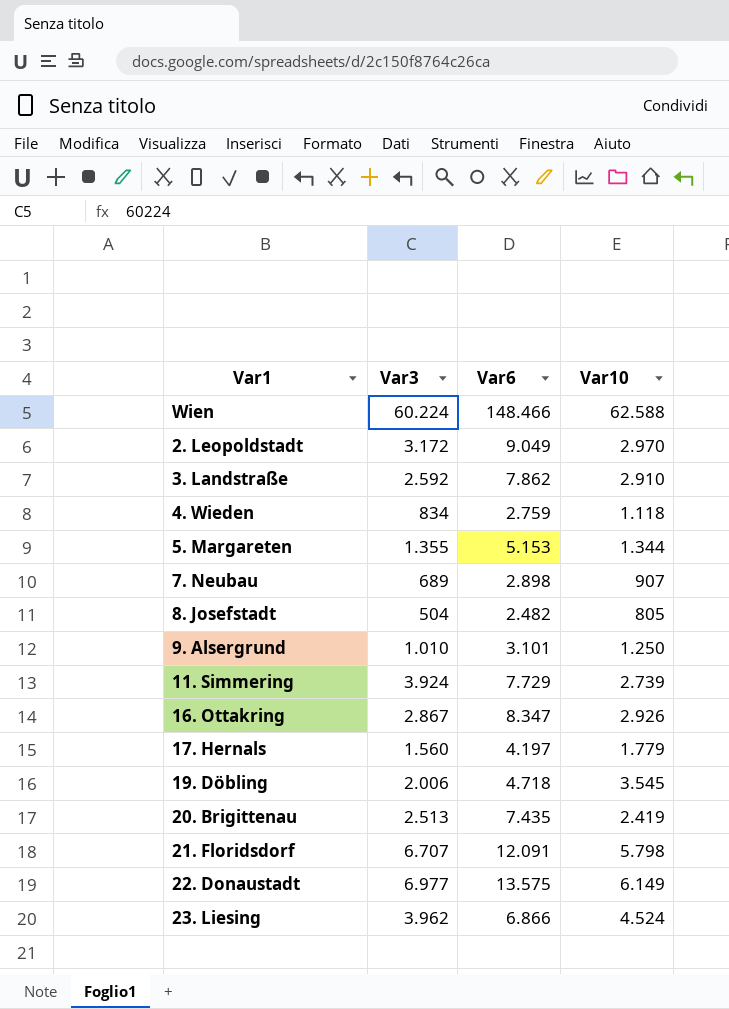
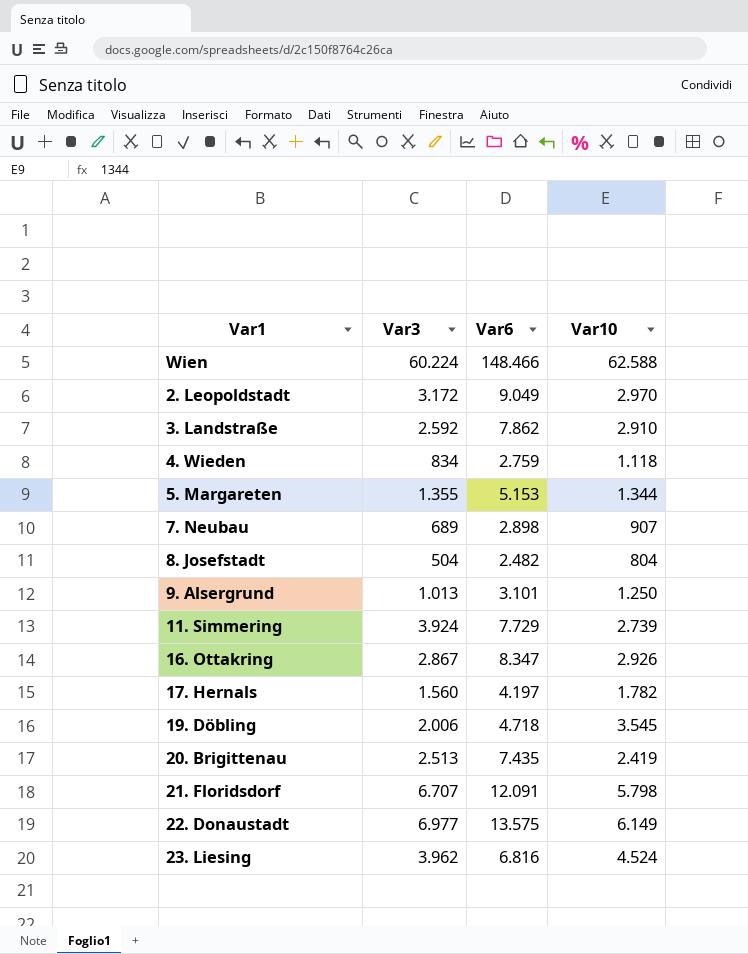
8. Josefstadt | Var10: 805 -> 804
9. Alsergrund | Var3: 1.010 -> 1.013
17. Hernals | Var10: 1.779 -> 1.782
23. Liesing | Var6: 6.866 -> 6.816

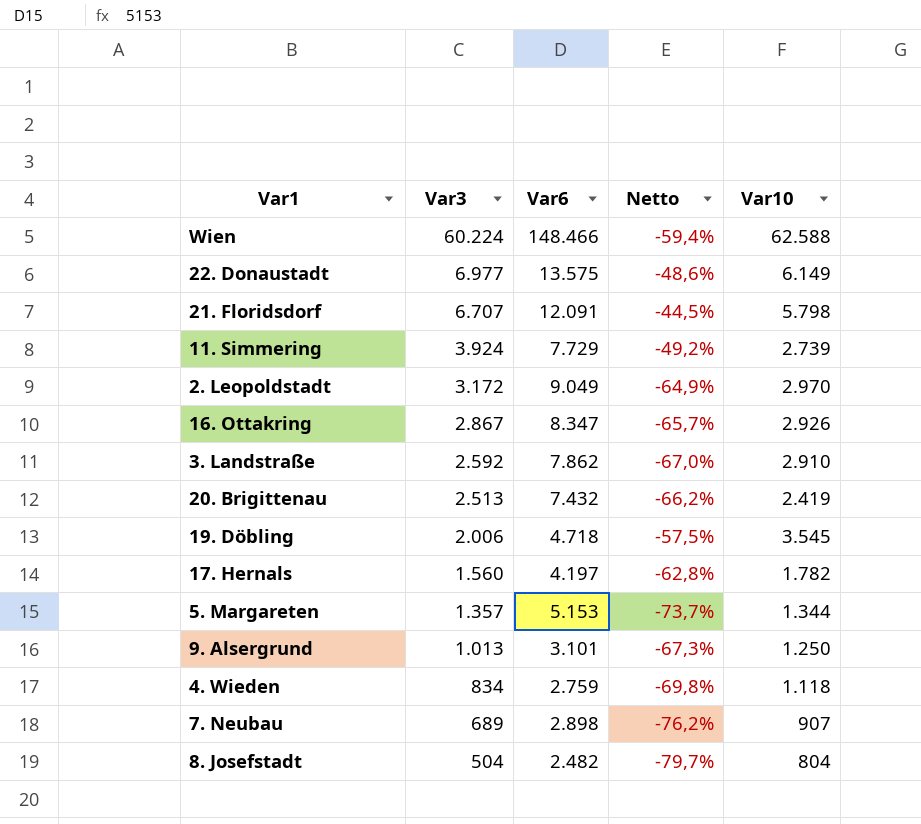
row order: none -> Var3 descending
column Netto | formula: none -> ([Var3] - [Var6]) / [Var6]
row 23. Liesing: 3.962 | 6.816 | 4.524 -> none
20. Brigittenau | Var6: 7.435 -> 7.432
5. Margareten | Var3: 1.355 -> 1.357

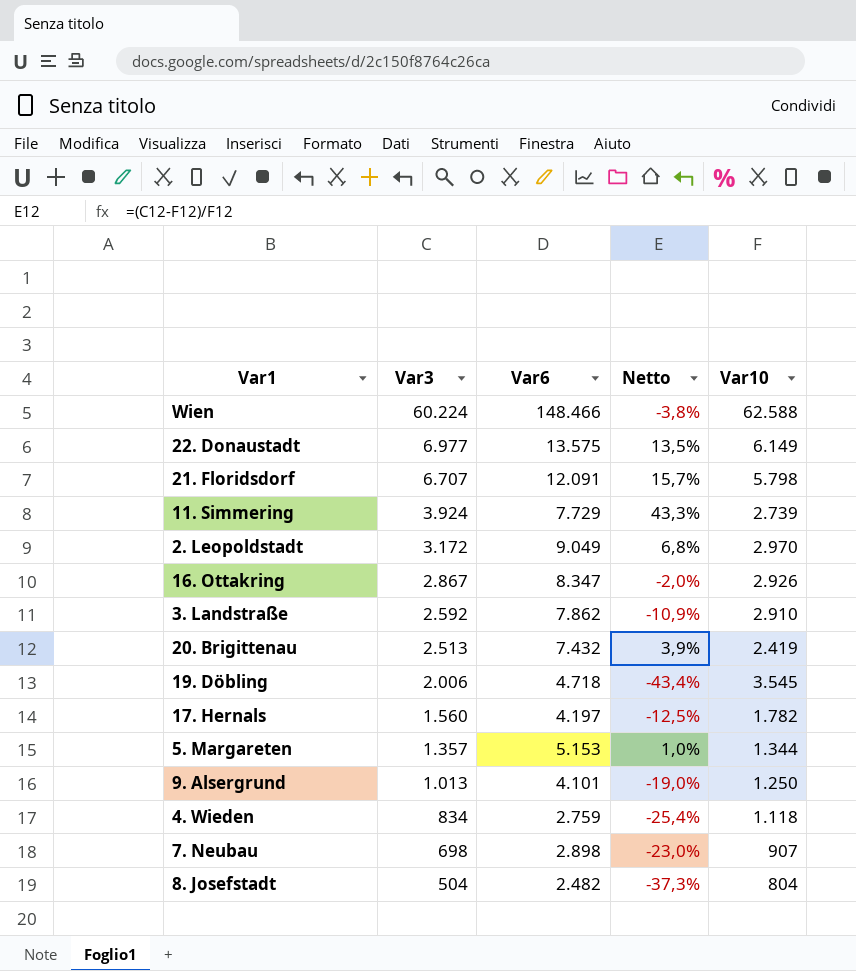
column Netto | formula: ([Var3] - [Var6]) / [Var6] -> ([Var3] - [Var10]) / [Var10]
9. Alsergrund | Var6: 3.101 -> 4.101
7. Neubau | Var3: 689 -> 698

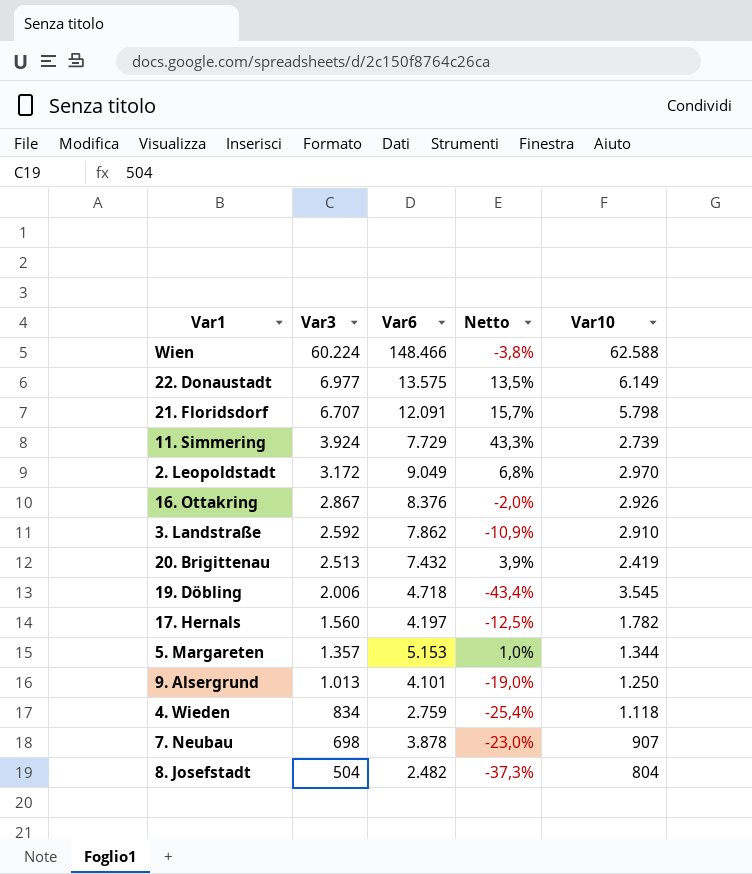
16. Ottakring | Var6: 8.347 -> 8.376
7. Neubau | Var6: 2.898 -> 3.878

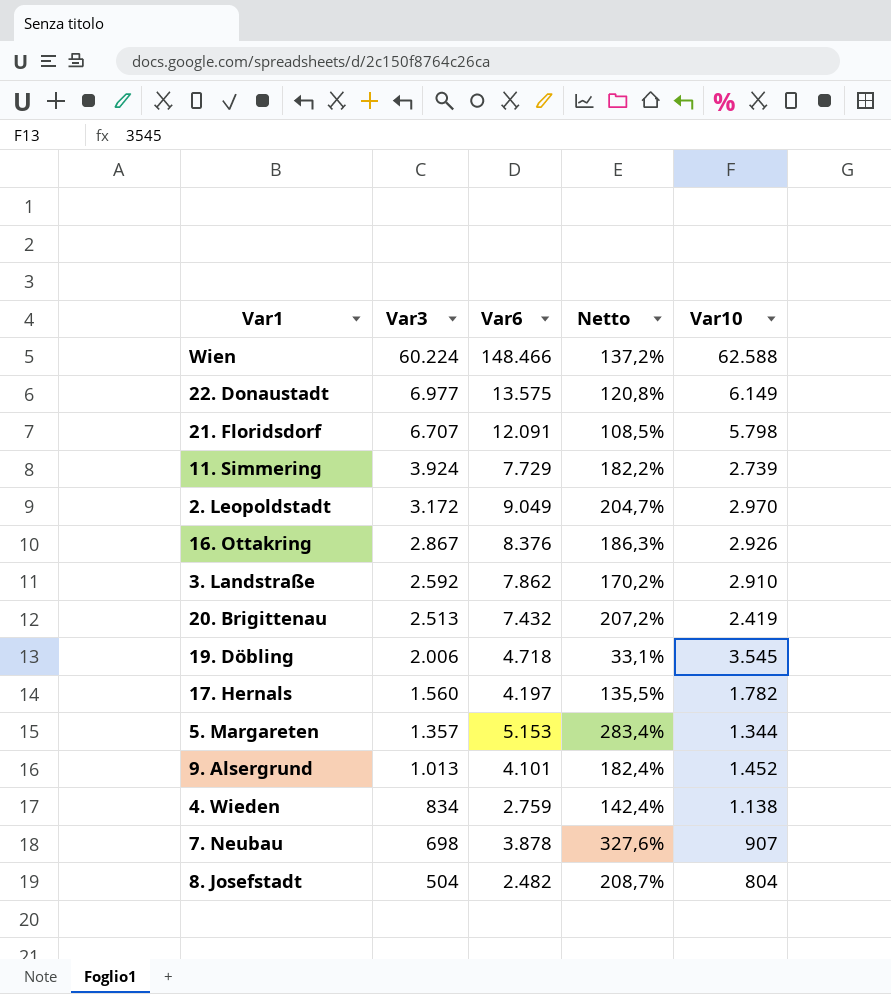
column Netto | formula: ([Var3] - [Var10]) / [Var10] -> ([Var6] - [Var10]) / [Var10]
9. Alsergrund | Var10: 1.250 -> 1.452
4. Wieden | Var10: 1.118 -> 1.138

